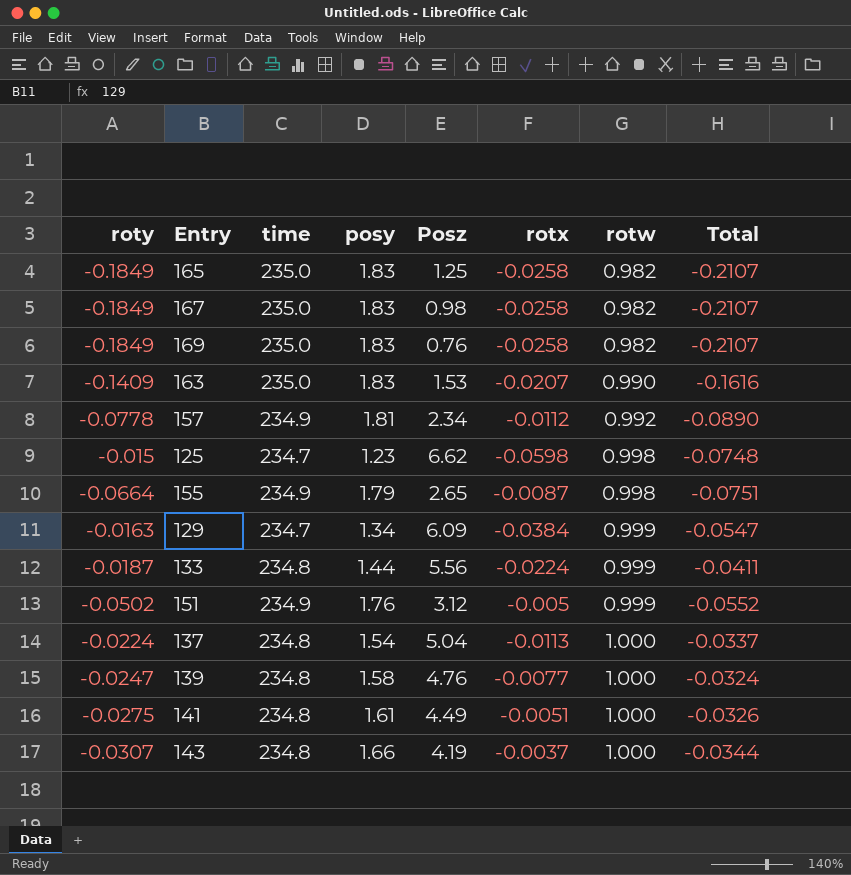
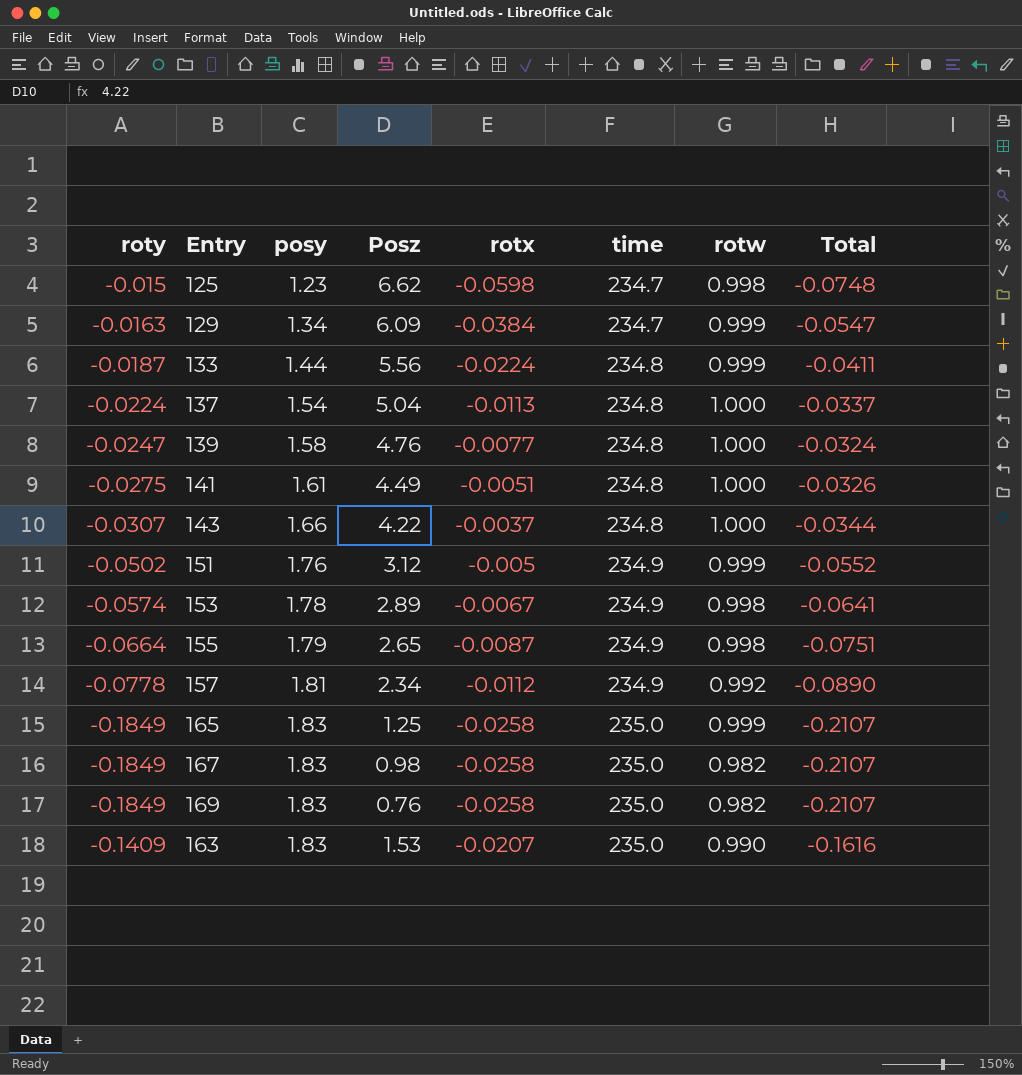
row order: rotw ascending -> posy ascending
column time | position: 3 -> 6
143 | Posz: 4.19 -> 4.22
row 153: none -> -0.0574 | 1.78 | 2.89 | -0.0067 | 234.9 | 0.998 | -0.0641
165 | rotw: 0.982 -> 0.999

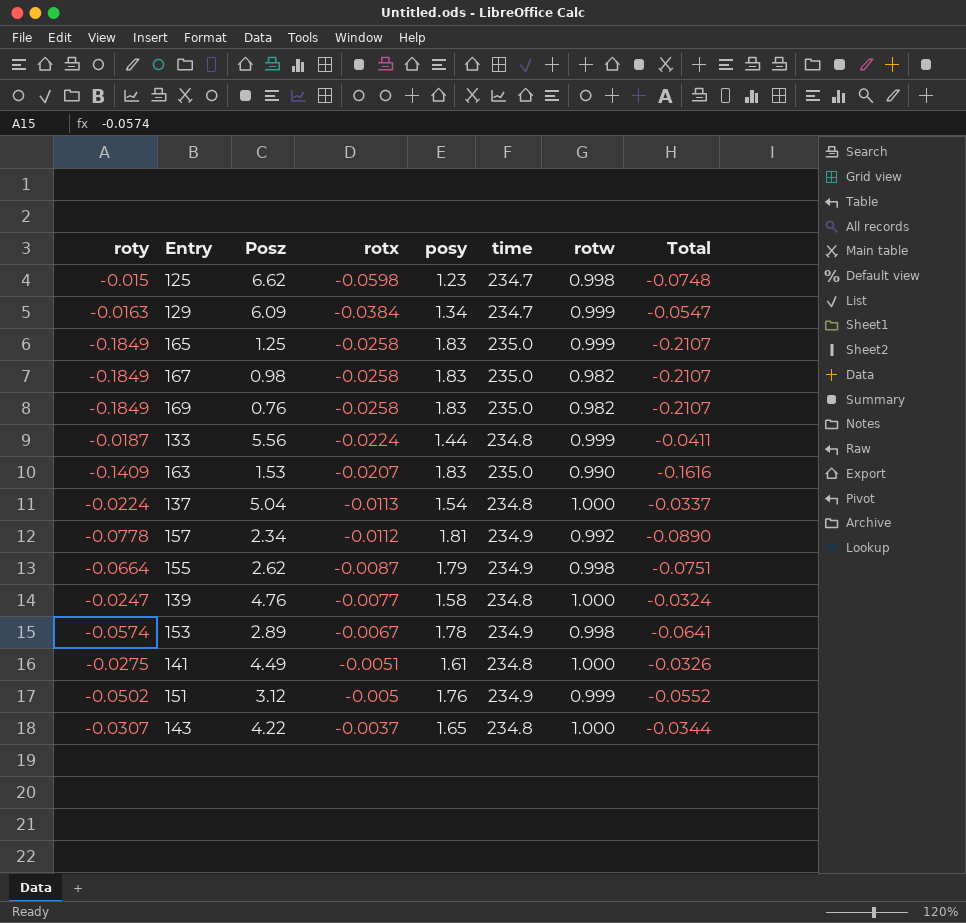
row order: posy ascending -> rotx ascending
column posy | position: 3 -> 5
155 | Posz: 2.65 -> 2.62
143 | posy: 1.66 -> 1.65

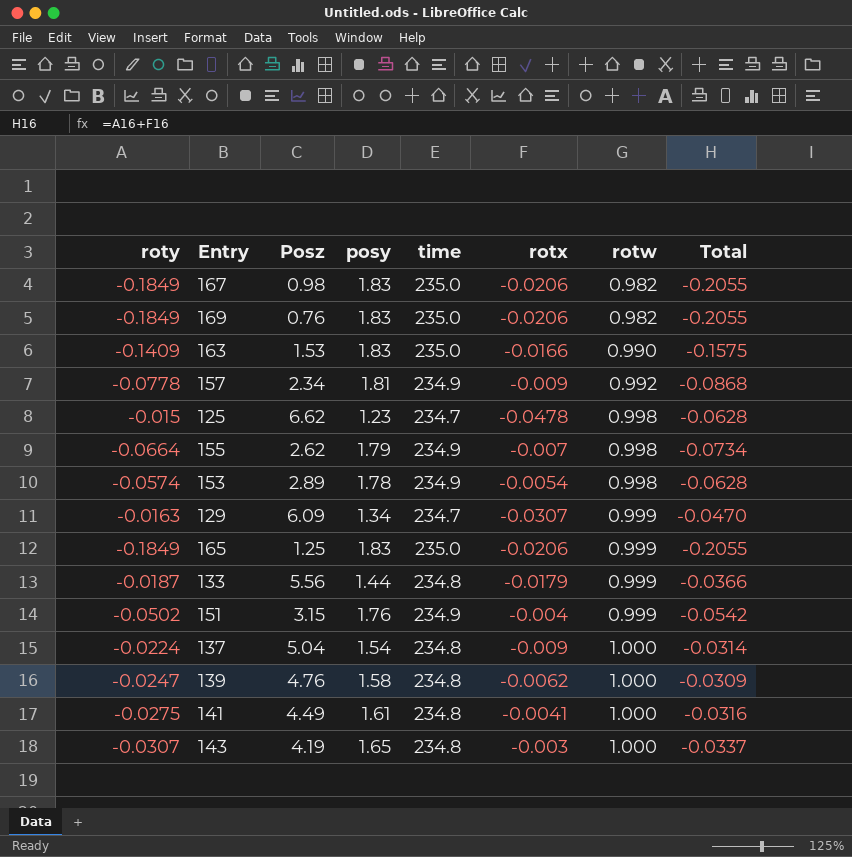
row order: rotx ascending -> rotw ascending
column rotx | position: 4 -> 6
167 | rotx: -0.0258 -> -0.0206
167 | Total: -0.2107 -> -0.2055
169 | rotx: -0.0258 -> -0.0206
169 | Total: -0.2107 -> -0.2055
163 | rotx: -0.0207 -> -0.0166
163 | Total: -0.1616 -> -0.1575
157 | rotx: -0.0112 -> -0.009
157 | Total: -0.0890 -> -0.0868
125 | rotx: -0.0598 -> -0.0478
125 | Total: -0.0748 -> -0.0628
155 | rotx: -0.0087 -> -0.007
155 | Total: -0.0751 -> -0.0734
153 | rotx: -0.0067 -> -0.0054
153 | Total: -0.0641 -> -0.0628
129 | rotx: -0.0384 -> -0.0307
129 | Total: -0.0547 -> -0.0470
165 | rotx: -0.0258 -> -0.0206
165 | Total: -0.2107 -> -0.2055
133 | rotx: -0.0224 -> -0.0179
133 | Total: -0.0411 -> -0.0366
151 | Posz: 3.12 -> 3.15
151 | rotx: -0.005 -> -0.004
151 | Total: -0.0552 -> -0.0542
137 | rotx: -0.0113 -> -0.009
137 | Total: -0.0337 -> -0.0314
139 | rotx: -0.0077 -> -0.0062
139 | Total: -0.0324 -> -0.0309
141 | rotx: -0.0051 -> -0.0041
141 | Total: -0.0326 -> -0.0316
143 | Posz: 4.22 -> 4.19
143 | rotx: -0.0037 -> -0.003
143 | Total: -0.0344 -> -0.0337

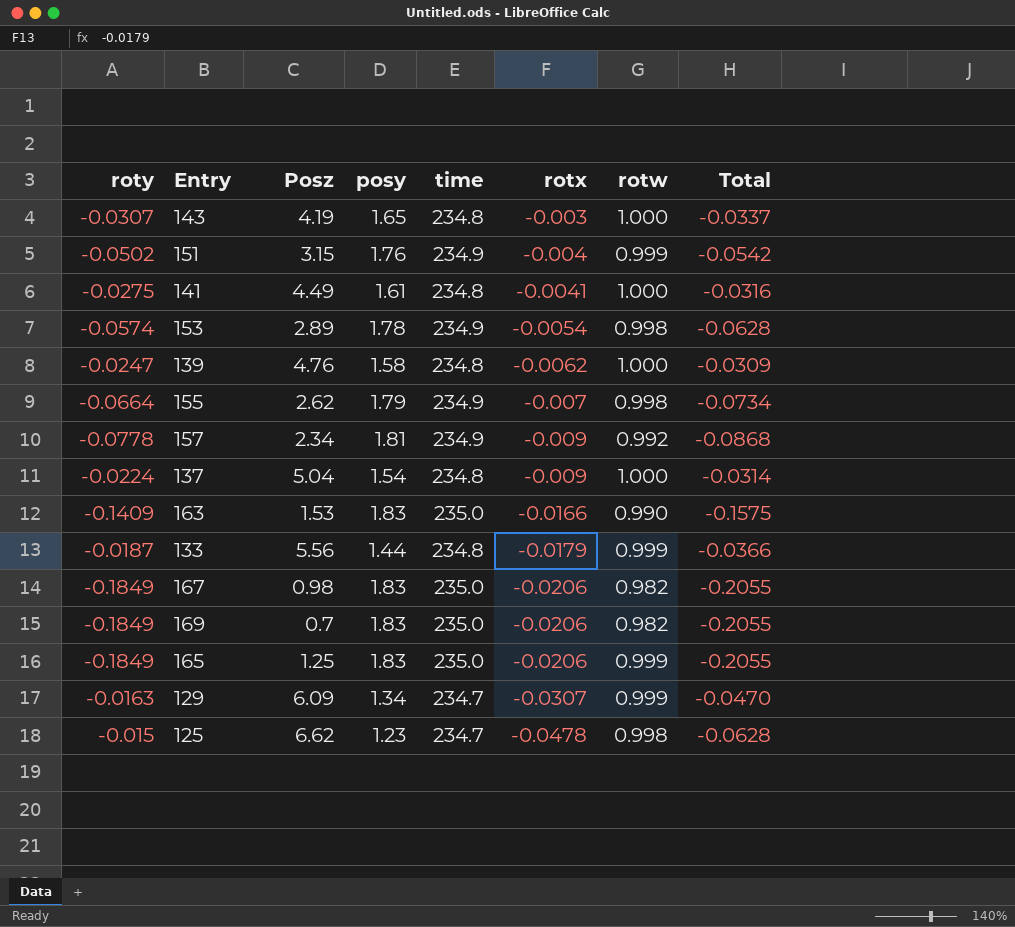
row order: rotw ascending -> rotx descending
169 | Posz: 0.76 -> 0.7

